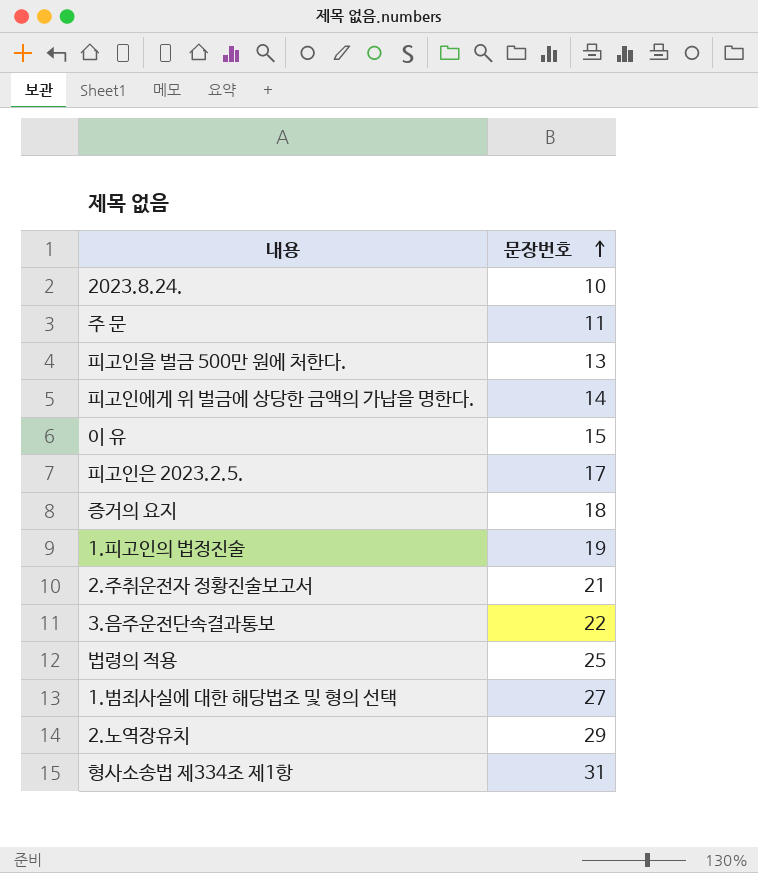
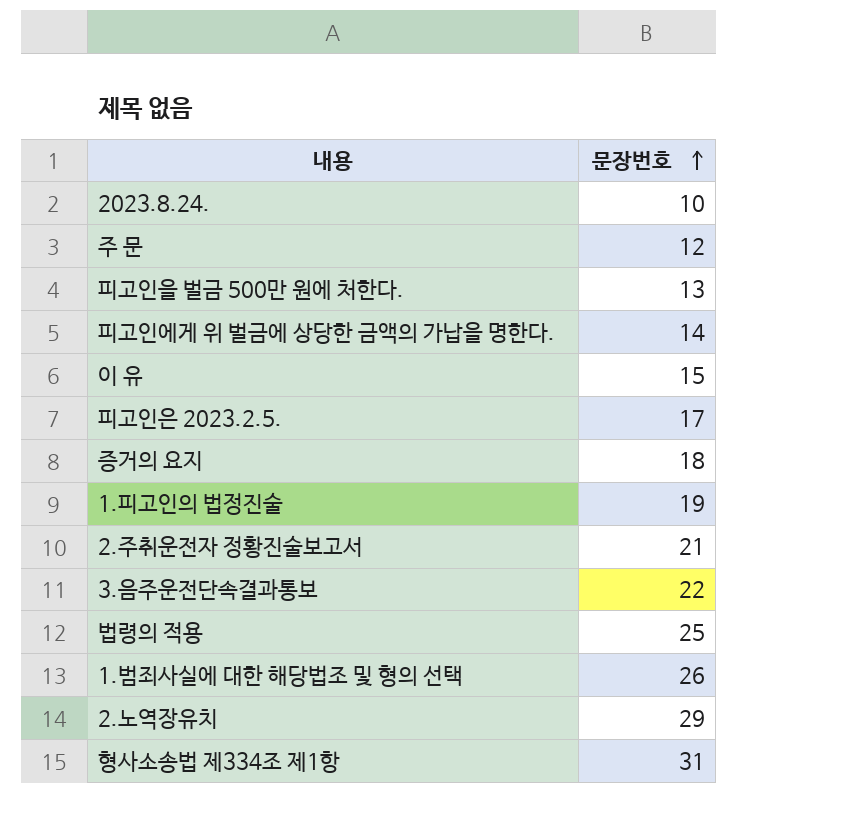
주 문 | 문장번호: 11 -> 12
1.범죄사실에 대한 해당법조 및 형의 선택 | 문장번호: 27 -> 26

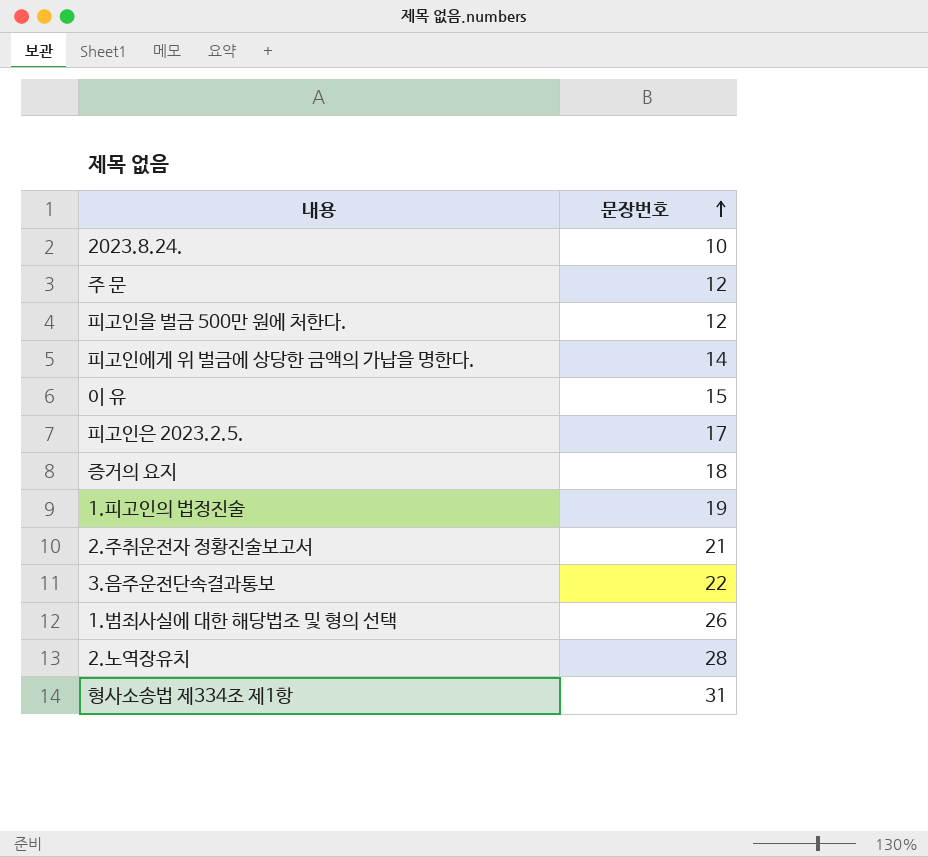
row 법령의 적용: 25 -> none
피고인을 벌금 500만 원에 처한다. | 문장번호: 13 -> 12
2.노역장유치 | 문장번호: 29 -> 28

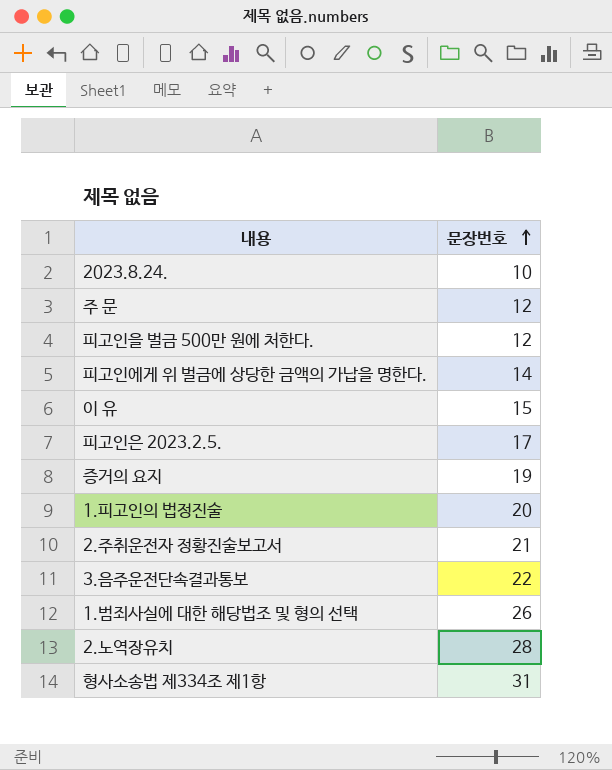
증거의 요지 | 문장번호: 18 -> 19
1.피고인의 법정진술 | 문장번호: 19 -> 20

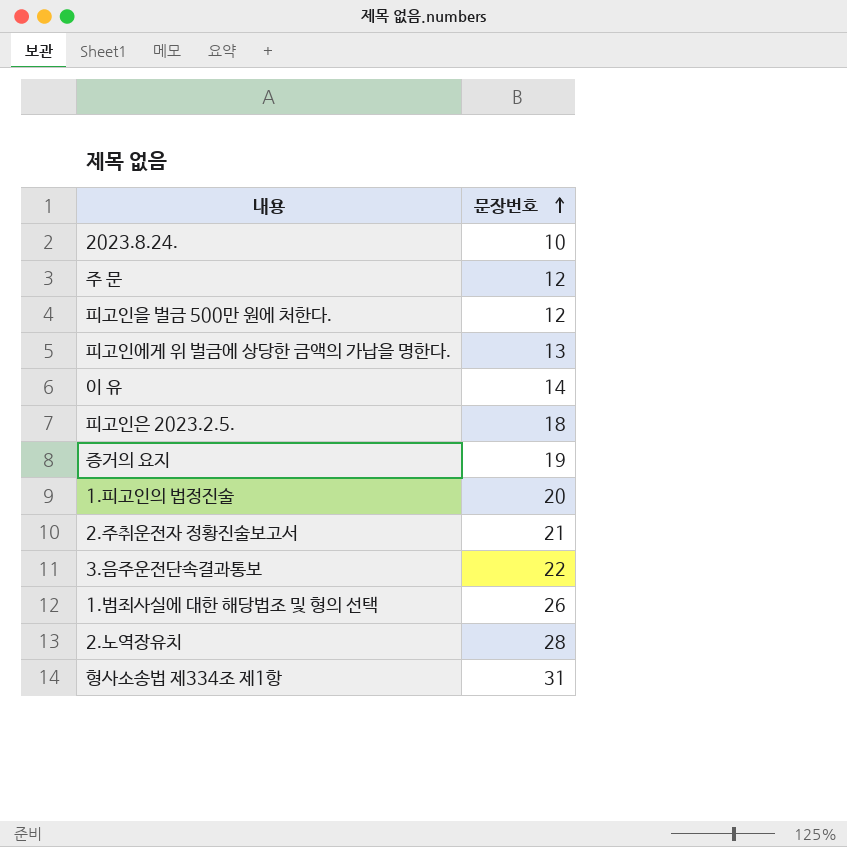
피고인에게 위 벌금에 상당한 금액의 가납을 명한다. | 문장번호: 14 -> 13
이 유 | 문장번호: 15 -> 14
피고인은 2023.2.5. | 문장번호: 17 -> 18

